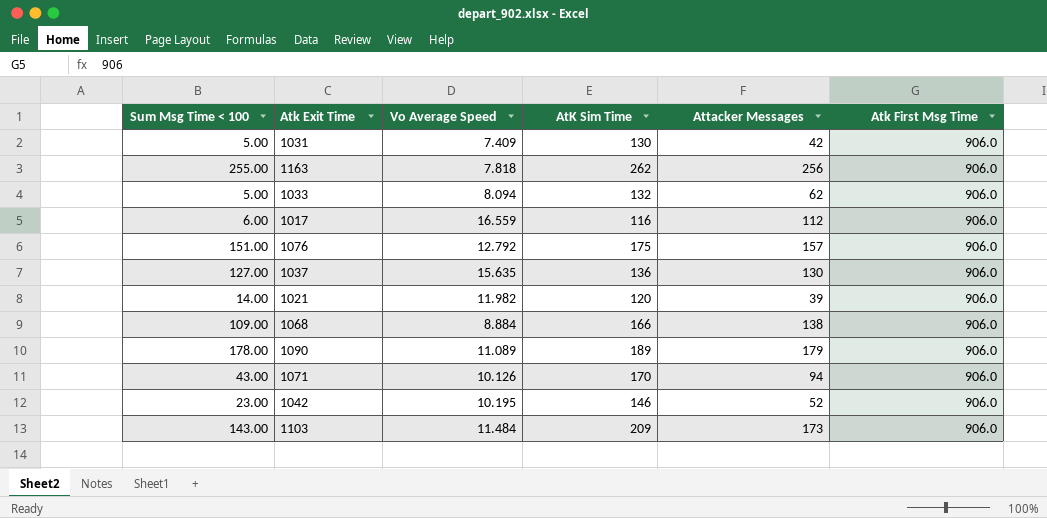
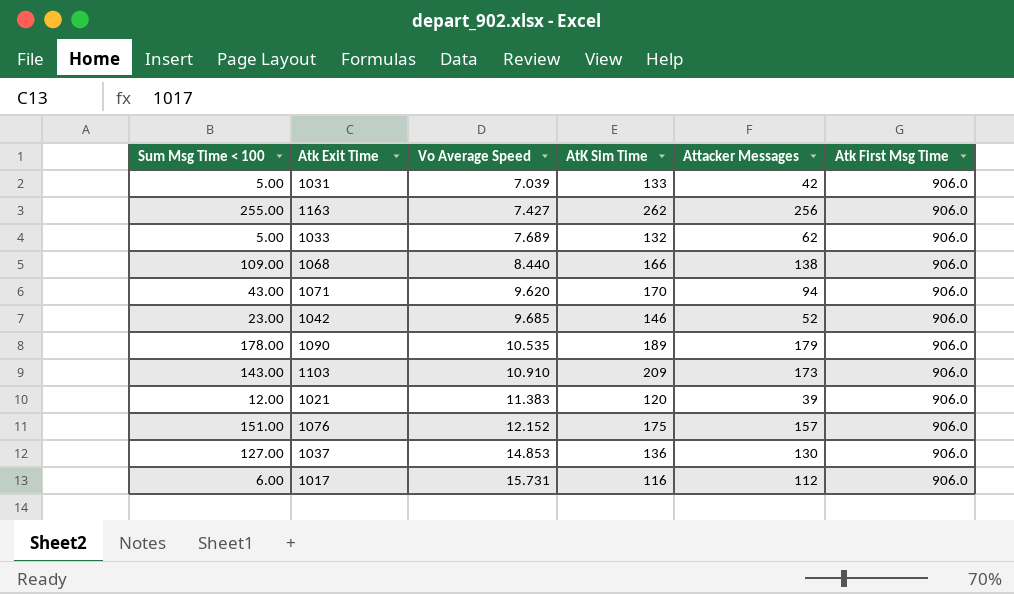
row order: none -> Vo Average Speed ascending
1031 | Vo Average Speed: 7.409 -> 7.039
1031 | AtK Sim Time: 130 -> 133
1163 | Vo Average Speed: 7.818 -> 7.427
1033 | Vo Average Speed: 8.094 -> 7.689
1068 | Vo Average Speed: 8.884 -> 8.440
1071 | Vo Average Speed: 10.126 -> 9.620
1042 | Vo Average Speed: 10.195 -> 9.685
1090 | Vo Average Speed: 11.089 -> 10.535
1103 | Vo Average Speed: 11.484 -> 10.910
1021 | Sum Msg Time < 100: 14.00 -> 12.00
1021 | Vo Average Speed: 11.982 -> 11.383
1076 | Vo Average Speed: 12.792 -> 12.152
1037 | Vo Average Speed: 15.635 -> 14.853
1017 | Vo Average Speed: 16.559 -> 15.731

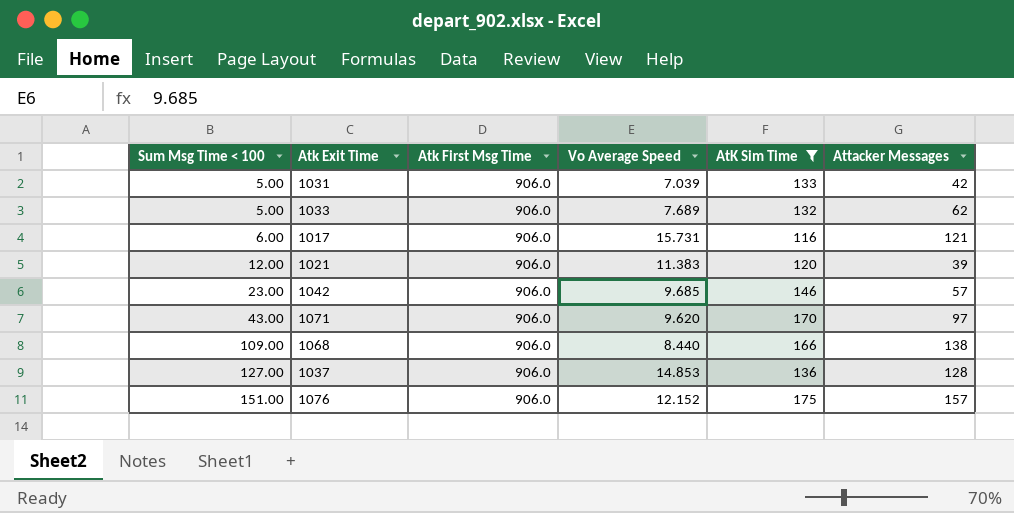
filter: none -> AtK Sim Time <= 175
row order: Vo Average Speed ascending -> Sum Msg Time < 100 ascending
column Atk First Msg Time | position: 6 -> 3
1017 | Attacker Messages: 112 -> 121
1042 | Attacker Messages: 52 -> 57
1071 | Attacker Messages: 94 -> 97
1037 | Attacker Messages: 130 -> 128

